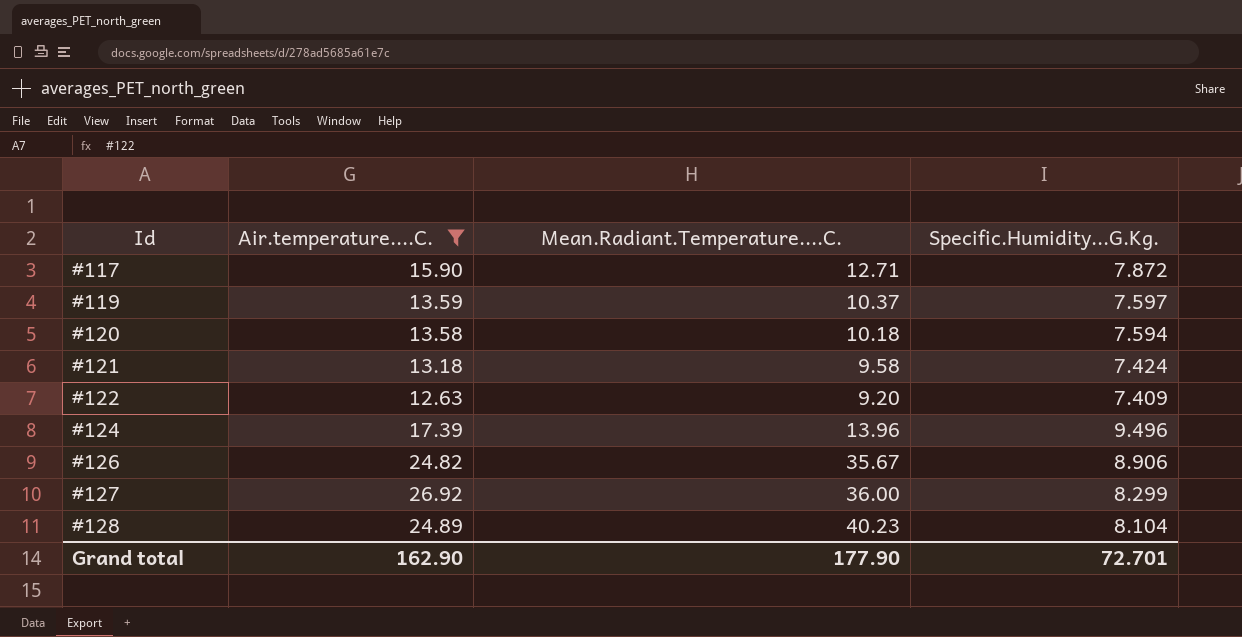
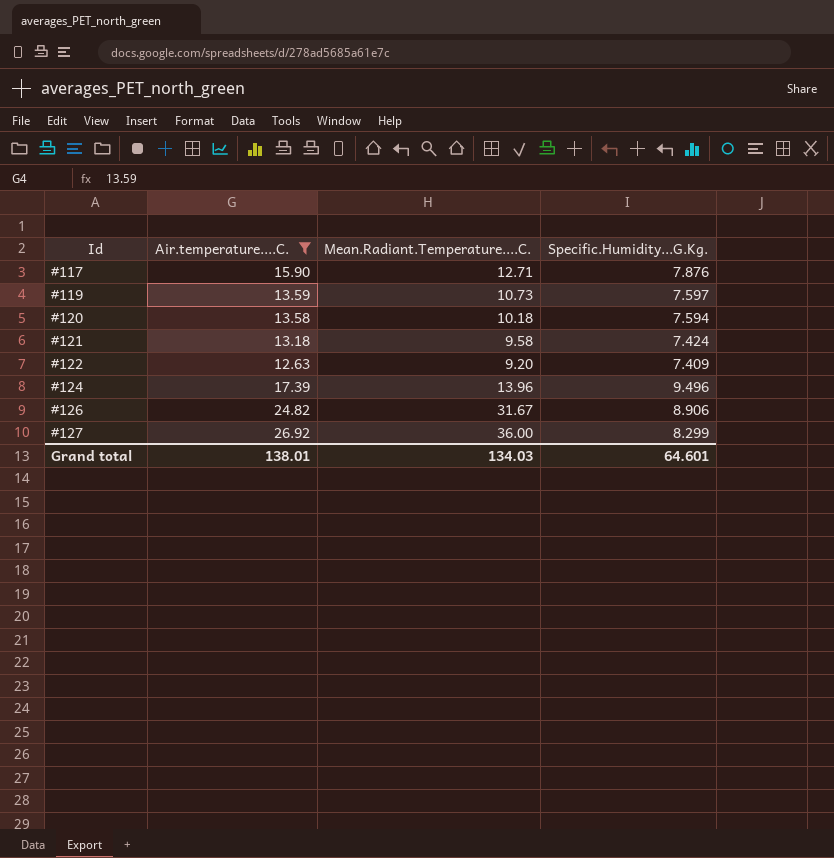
row #128: 24.89 | 40.23 | 8.104 -> none
#117 | Specific.Humidity...G.Kg.: 7.872 -> 7.876
#119 | Mean.Radiant.Temperature....C.: 10.37 -> 10.73
#126 | Mean.Radiant.Temperature....C.: 35.67 -> 31.67
Grand total | Air.temperature....C.: 162.90 -> 138.01
Grand total | Mean.Radiant.Temperature....C.: 177.90 -> 134.03
Grand total | Specific.Humidity...G.Kg.: 72.701 -> 64.601

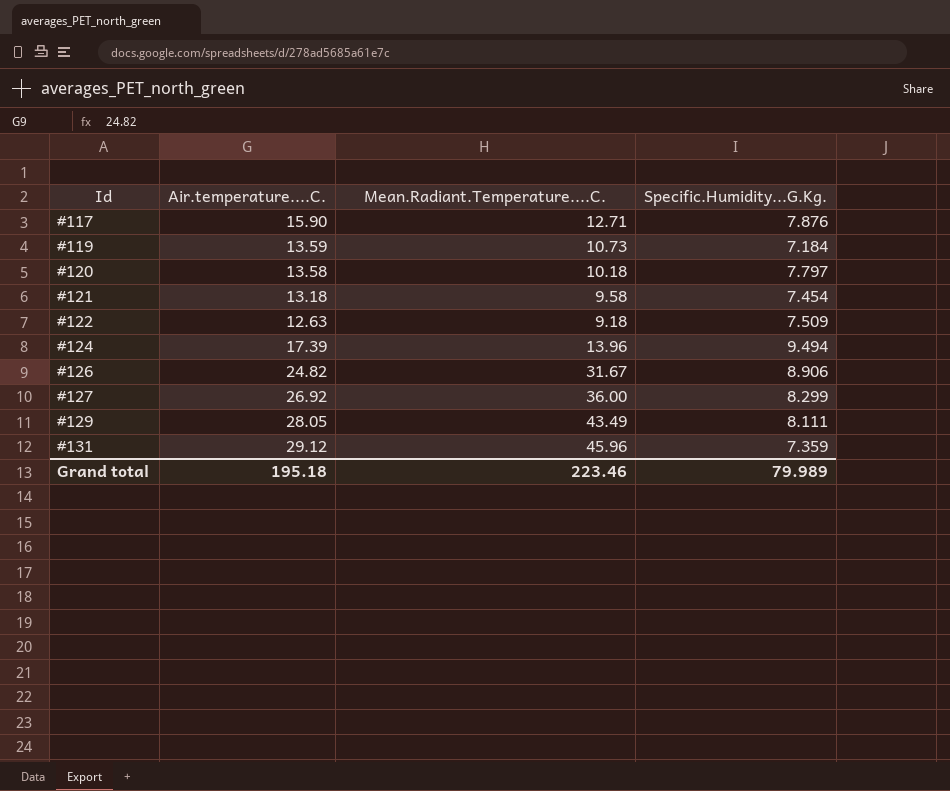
filter: Air.temperature....C. <= 26.92 -> none
#119 | Specific.Humidity...G.Kg.: 7.597 -> 7.184
#120 | Specific.Humidity...G.Kg.: 7.594 -> 7.797
#121 | Specific.Humidity...G.Kg.: 7.424 -> 7.454
#122 | Mean.Radiant.Temperature....C.: 9.20 -> 9.18
#122 | Specific.Humidity...G.Kg.: 7.409 -> 7.509
#124 | Specific.Humidity...G.Kg.: 9.496 -> 9.494
Grand total | Air.temperature....C.: 138.01 -> 195.18
Grand total | Mean.Radiant.Temperature....C.: 134.03 -> 223.46
Grand total | Specific.Humidity...G.Kg.: 64.601 -> 79.989

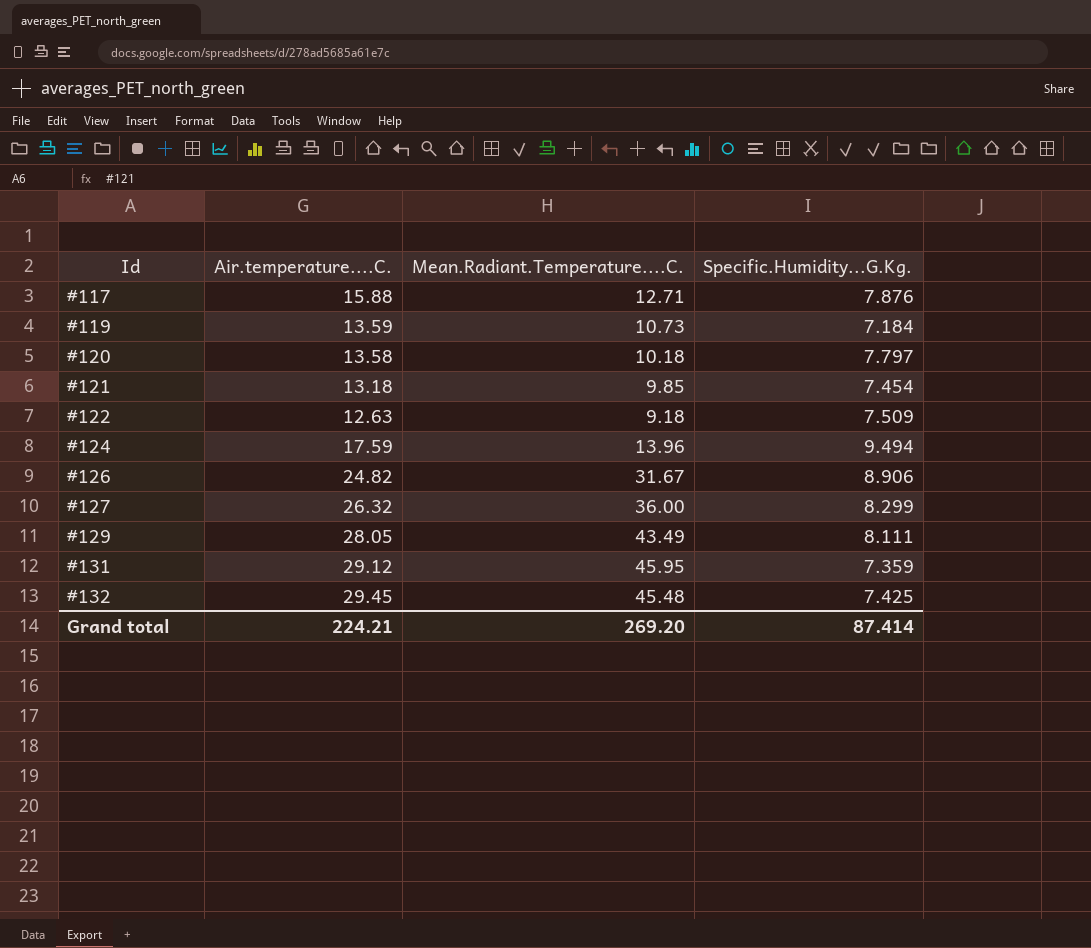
#117 | Air.temperature....C.: 15.90 -> 15.88
#121 | Mean.Radiant.Temperature....C.: 9.58 -> 9.85
#124 | Air.temperature....C.: 17.39 -> 17.59
#127 | Air.temperature....C.: 26.92 -> 26.32
#131 | Mean.Radiant.Temperature....C.: 45.96 -> 45.95
row #132: none -> 29.45 | 45.48 | 7.425
Grand total | Air.temperature....C.: 195.18 -> 224.21
Grand total | Mean.Radiant.Temperature....C.: 223.46 -> 269.20
Grand total | Specific.Humidity...G.Kg.: 79.989 -> 87.414

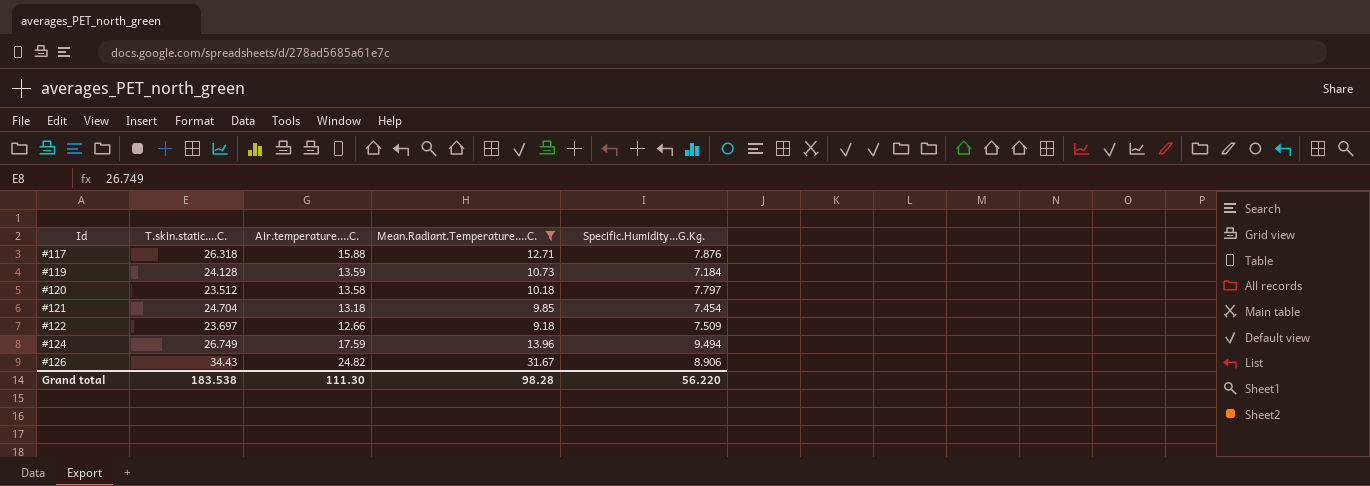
filter: none -> Mean.Radiant.Temperature....C. <= 31.67
column T.skin.static....C. | position: none -> 2
#122 | Air.temperature....C.: 12.63 -> 12.66
Grand total | Air.temperature....C.: 224.21 -> 111.30
Grand total | Mean.Radiant.Temperature....C.: 269.20 -> 98.28
Grand total | Specific.Humidity...G.Kg.: 87.414 -> 56.220

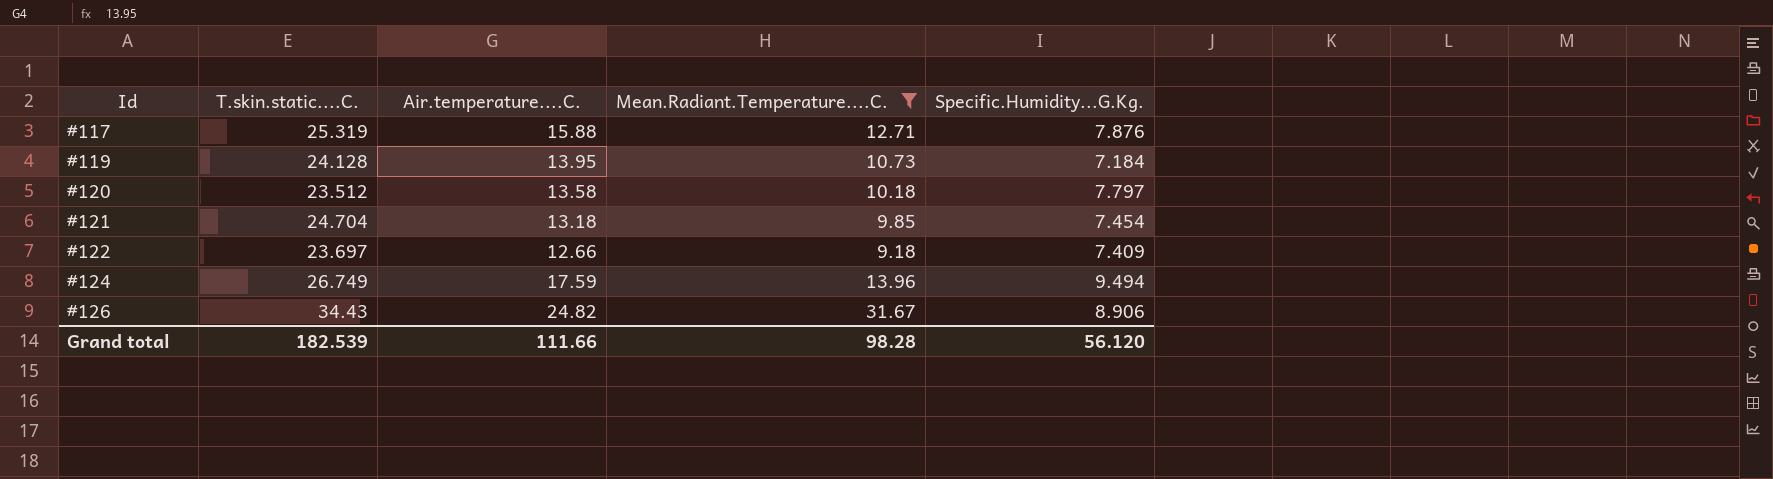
#117 | T.skin.static....C.: 26.318 -> 25.319
#119 | Air.temperature....C.: 13.59 -> 13.95
#122 | Specific.Humidity...G.Kg.: 7.509 -> 7.409
Grand total | T.skin.static....C.: 183.538 -> 182.539
Grand total | Air.temperature....C.: 111.30 -> 111.66
Grand total | Specific.Humidity...G.Kg.: 56.220 -> 56.120

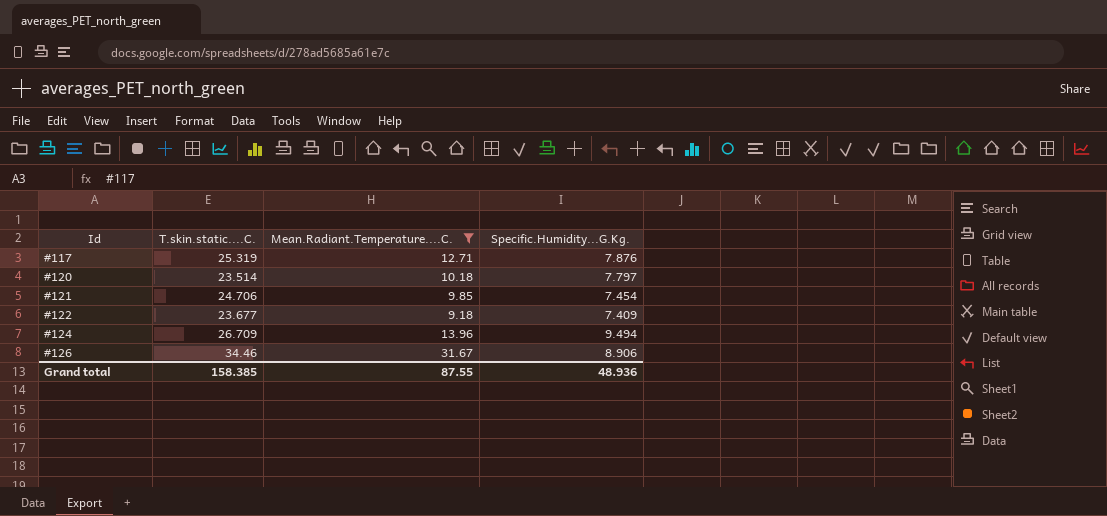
column Air.temperature....C. | position: 3 -> none
row #119: 24.128 | 13.95 | 10.73 | 7.184 -> none
#120 | T.skin.static....C.: 23.512 -> 23.514
#121 | T.skin.static....C.: 24.704 -> 24.706
#122 | T.skin.static....C.: 23.697 -> 23.677
#124 | T.skin.static....C.: 26.749 -> 26.709
#126 | T.skin.static....C.: 34.43 -> 34.46
Grand total | T.skin.static....C.: 182.539 -> 158.385
Grand total | Mean.Radiant.Temperature....C.: 98.28 -> 87.55
Grand total | Specific.Humidity...G.Kg.: 56.120 -> 48.936

